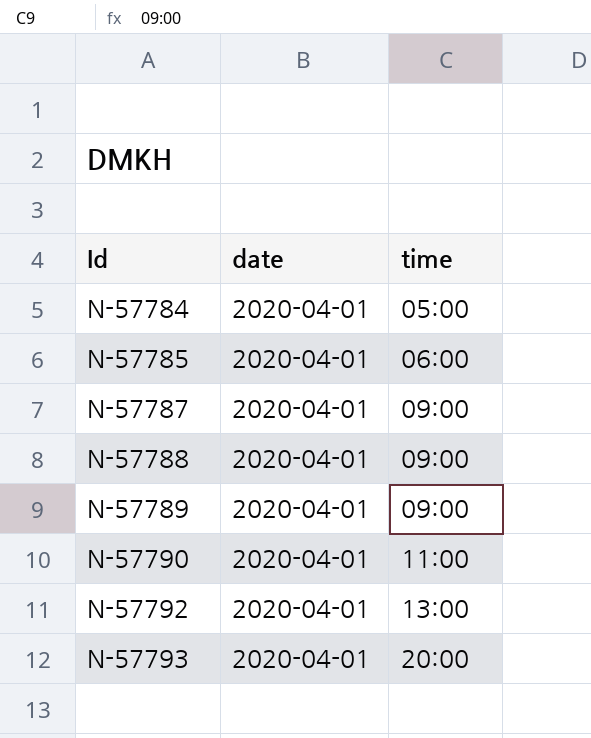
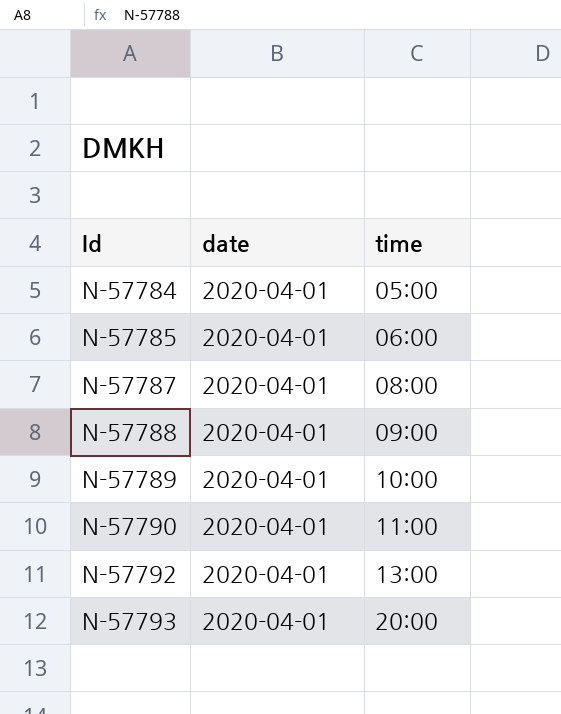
N-57787 | time: 09:00 -> 08:00
N-57789 | time: 09:00 -> 10:00

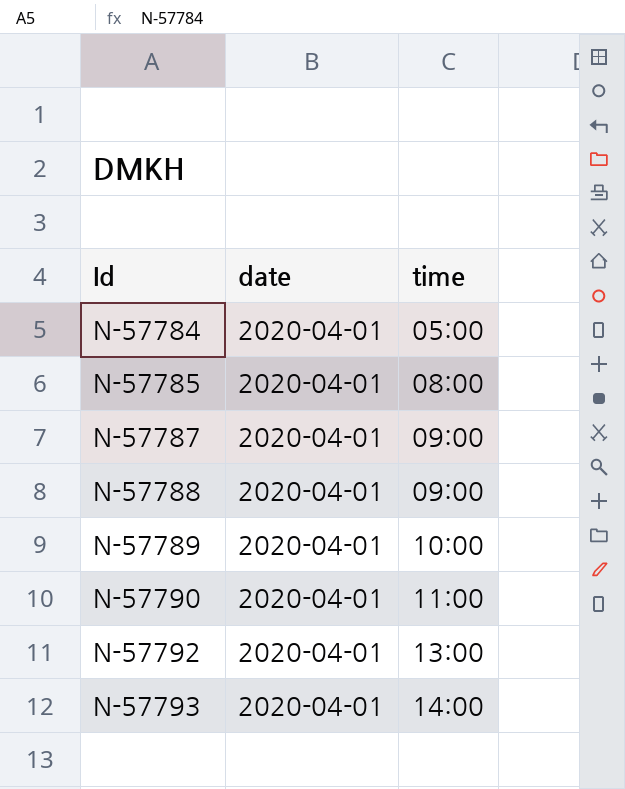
N-57785 | time: 06:00 -> 08:00
N-57787 | time: 08:00 -> 09:00
N-57793 | time: 20:00 -> 14:00

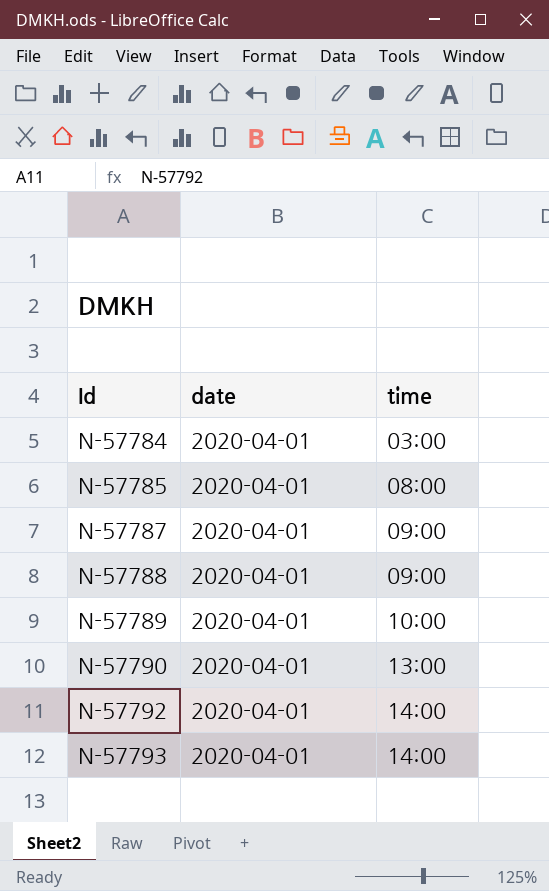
N-57784 | time: 05:00 -> 03:00
N-57790 | time: 11:00 -> 13:00
N-57792 | time: 13:00 -> 14:00

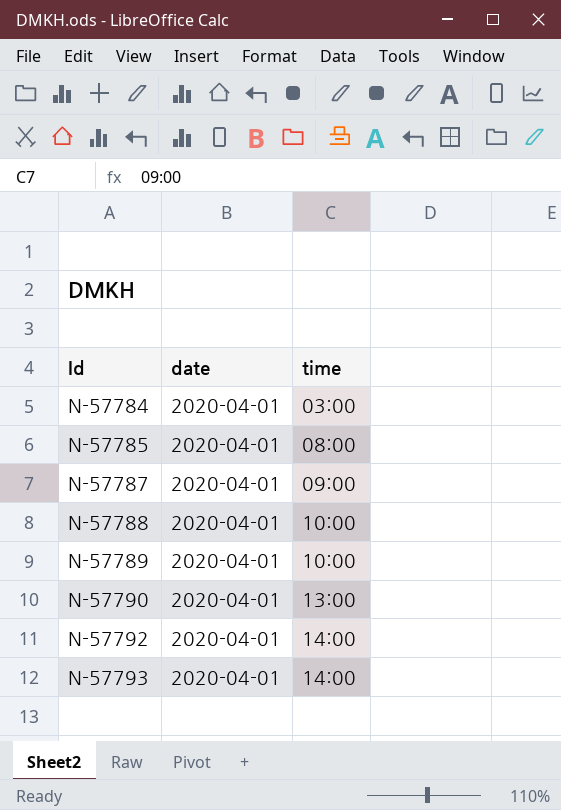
N-57788 | time: 09:00 -> 10:00

